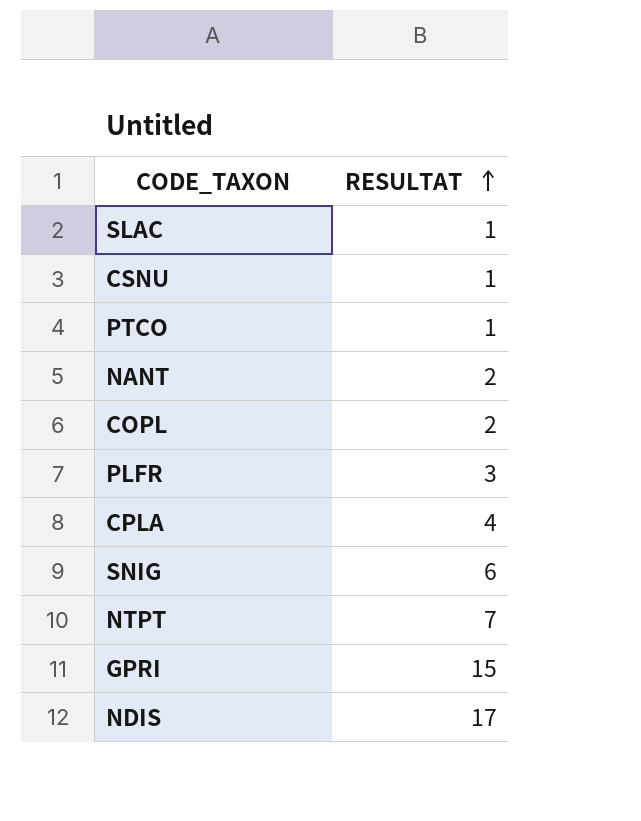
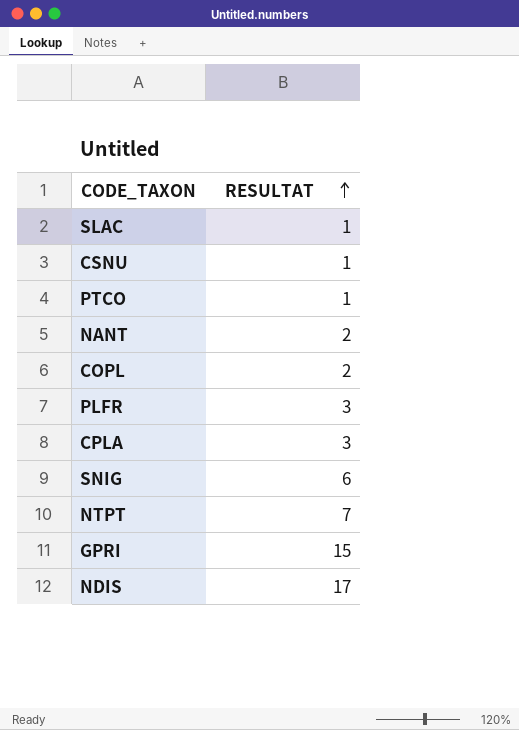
CPLA | RESULTAT: 4 -> 3

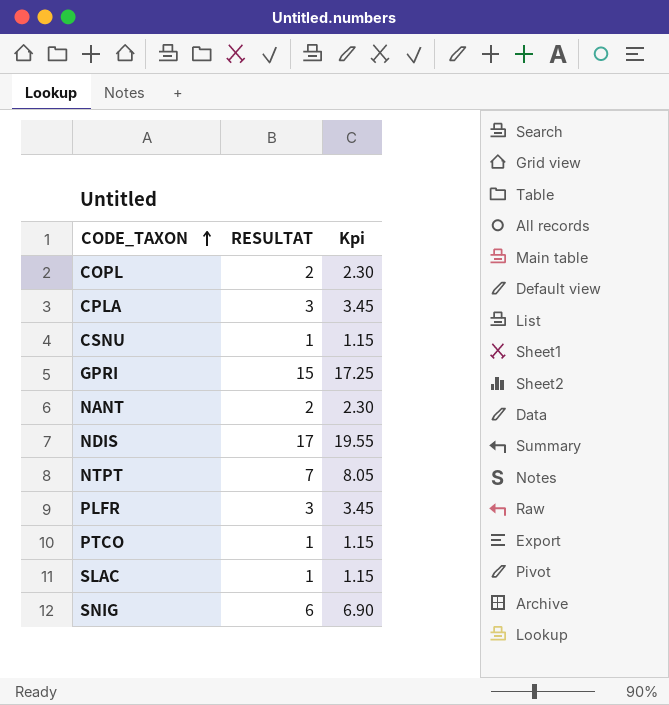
row order: RESULTAT ascending -> CODE_TAXON ascending
column Kpi | formula: none -> [RESULTAT] * 1.15

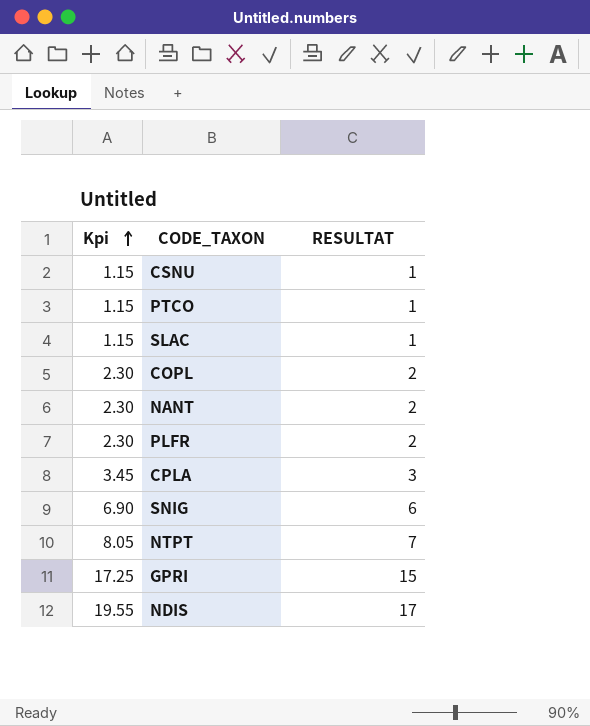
row order: CODE_TAXON ascending -> Kpi ascending
column Kpi | position: 3 -> 1
PLFR | Kpi: 3.45 -> 2.30
PLFR | RESULTAT: 3 -> 2

